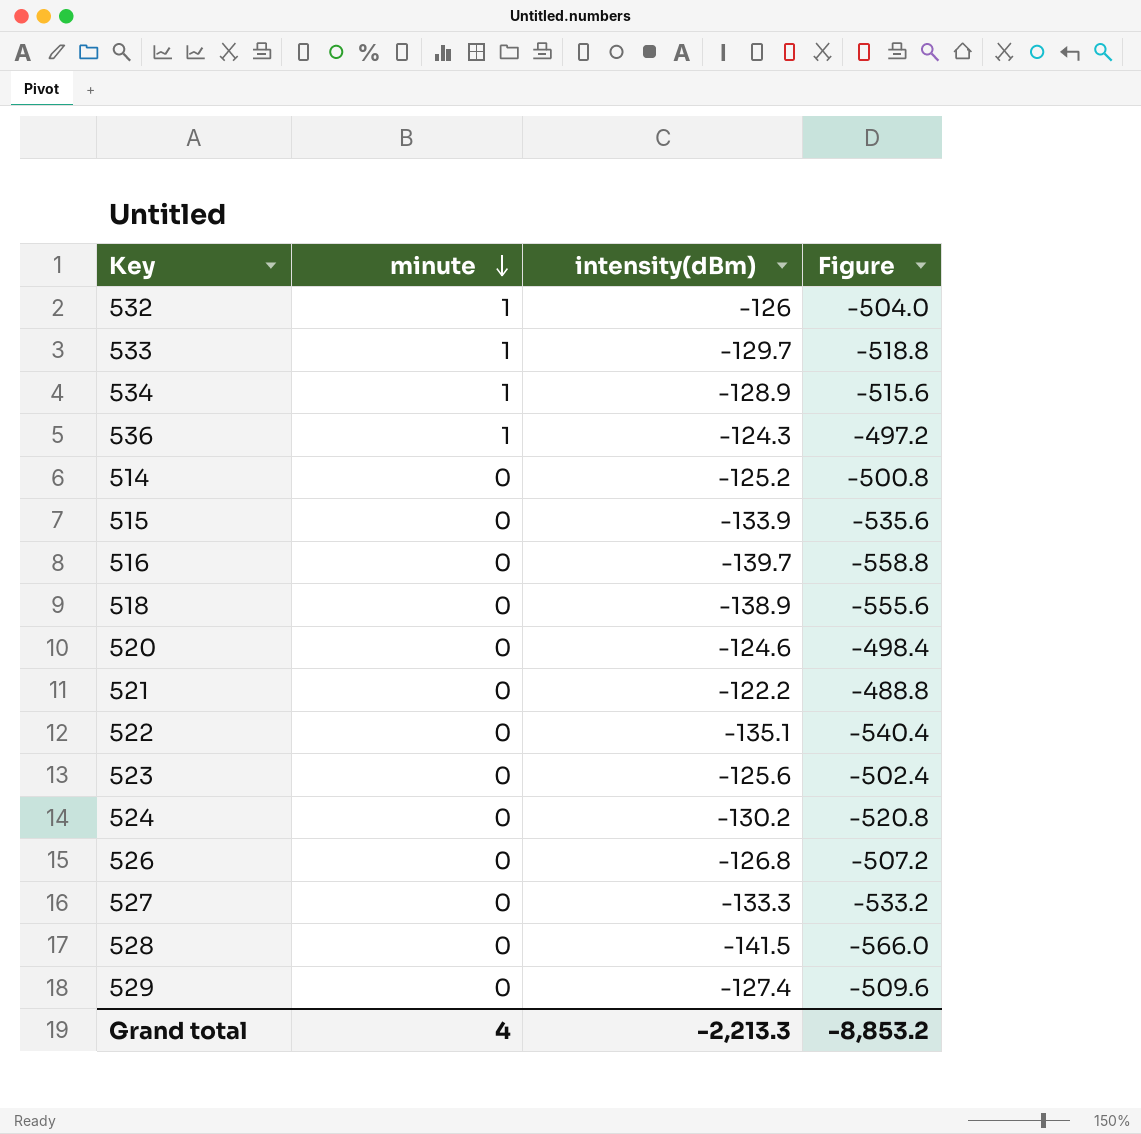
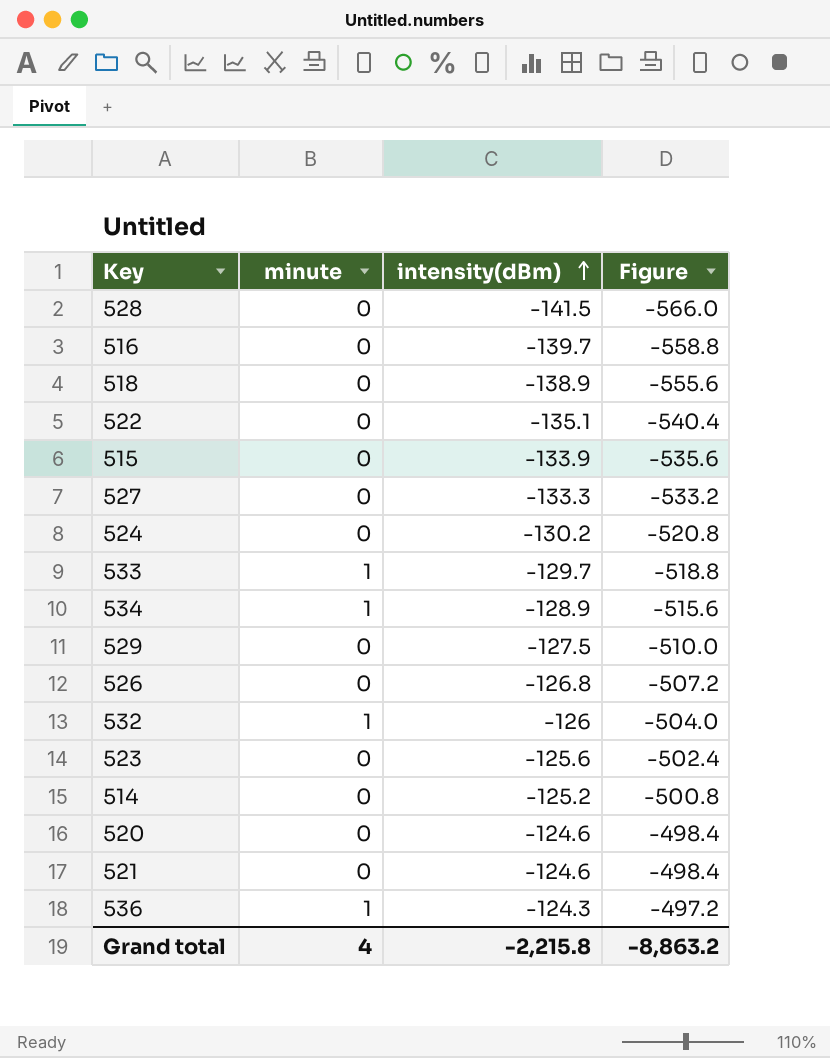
row order: minute descending -> intensity(dBm) ascending
529 | intensity(dBm): -127.4 -> -127.5
529 | Figure: -509.6 -> -510.0
521 | intensity(dBm): -122.2 -> -124.6
521 | Figure: -488.8 -> -498.4
Grand total | intensity(dBm): -2,213.3 -> -2,215.8
Grand total | Figure: -8,853.2 -> -8,863.2

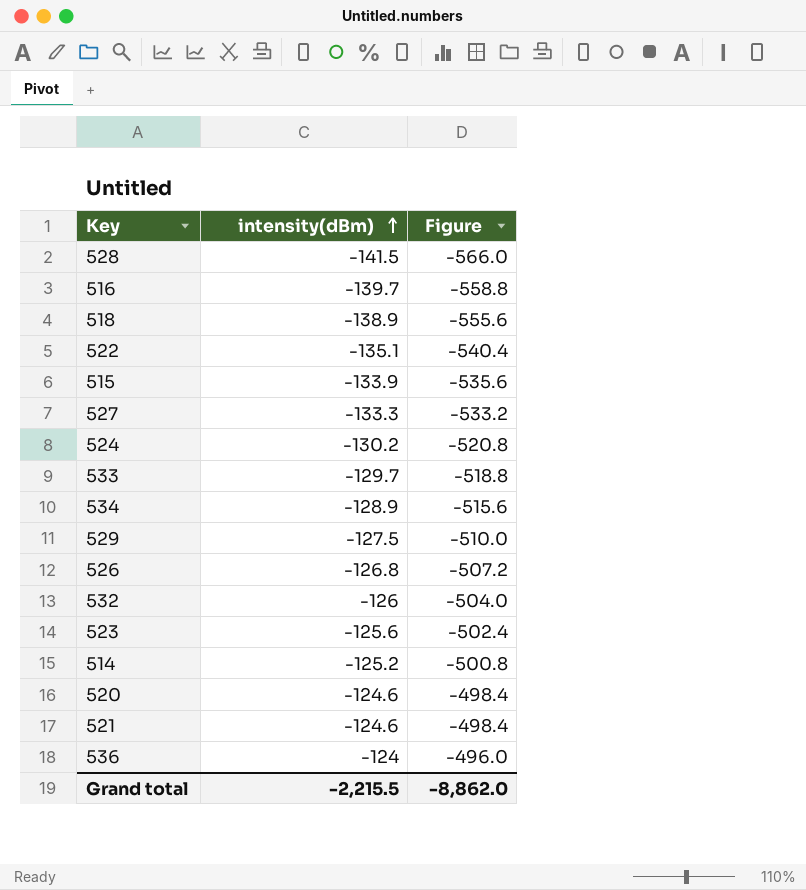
column minute | position: 2 -> none
536 | intensity(dBm): -124.3 -> -124
536 | Figure: -497.2 -> -496.0
Grand total | intensity(dBm): -2,215.8 -> -2,215.5
Grand total | Figure: -8,863.2 -> -8,862.0

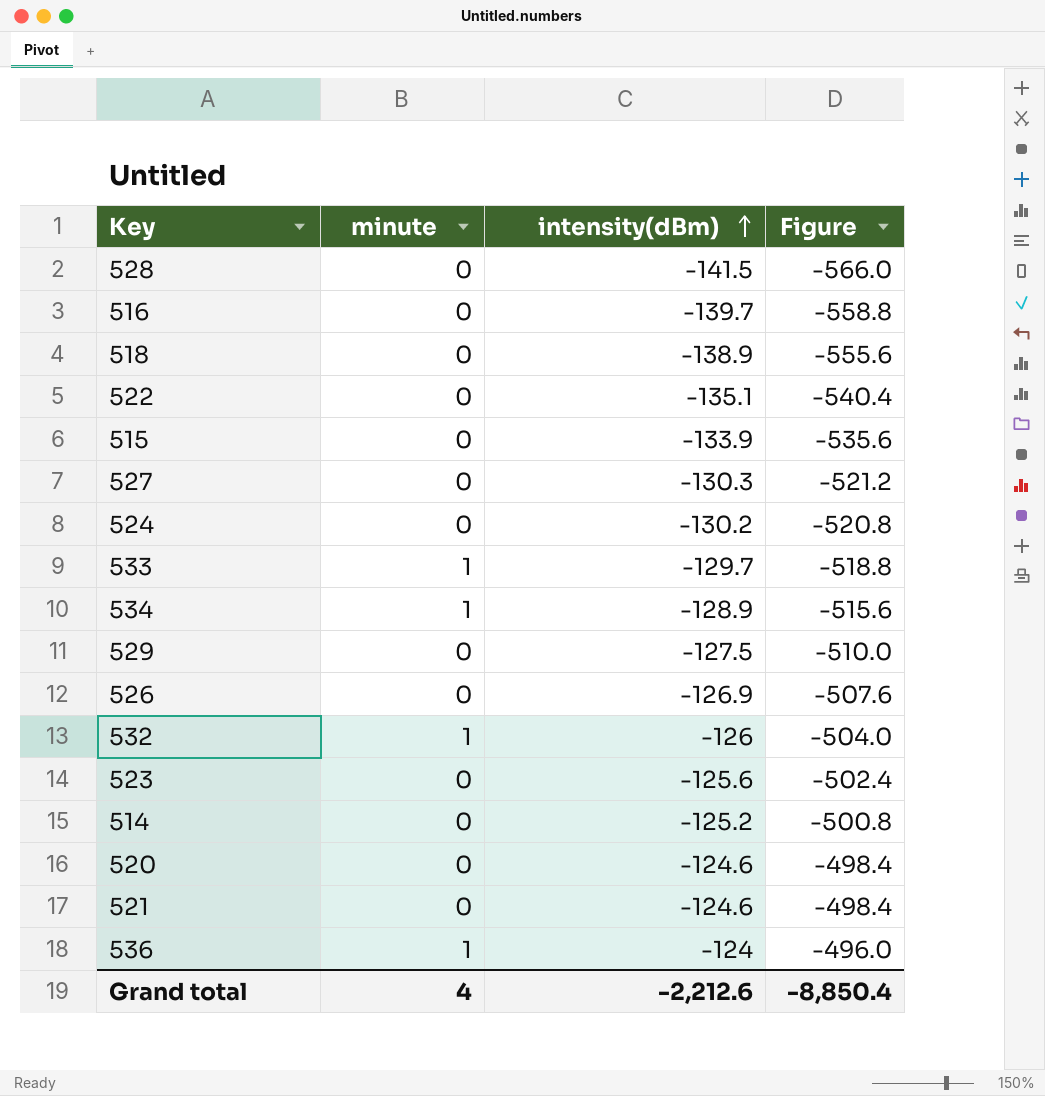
column minute | position: none -> 2
527 | intensity(dBm): -133.3 -> -130.3
527 | Figure: -533.2 -> -521.2
526 | intensity(dBm): -126.8 -> -126.9
526 | Figure: -507.2 -> -507.6
Grand total | intensity(dBm): -2,215.5 -> -2,212.6
Grand total | Figure: -8,862.0 -> -8,850.4

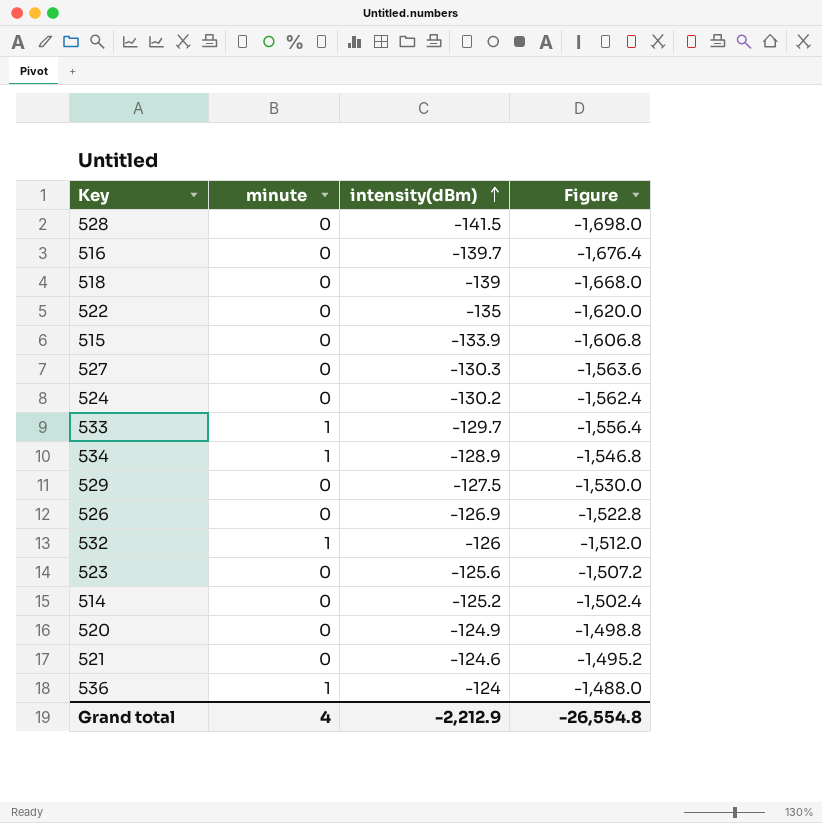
column Figure | formula: [intensity(dBm)] * 4 -> [intensity(dBm)] * 12
518 | intensity(dBm): -138.9 -> -139
522 | intensity(dBm): -135.1 -> -135
520 | intensity(dBm): -124.6 -> -124.9
Grand total | intensity(dBm): -2,212.6 -> -2,212.9
Grand total | Figure: -8,850.4 -> -26,554.8

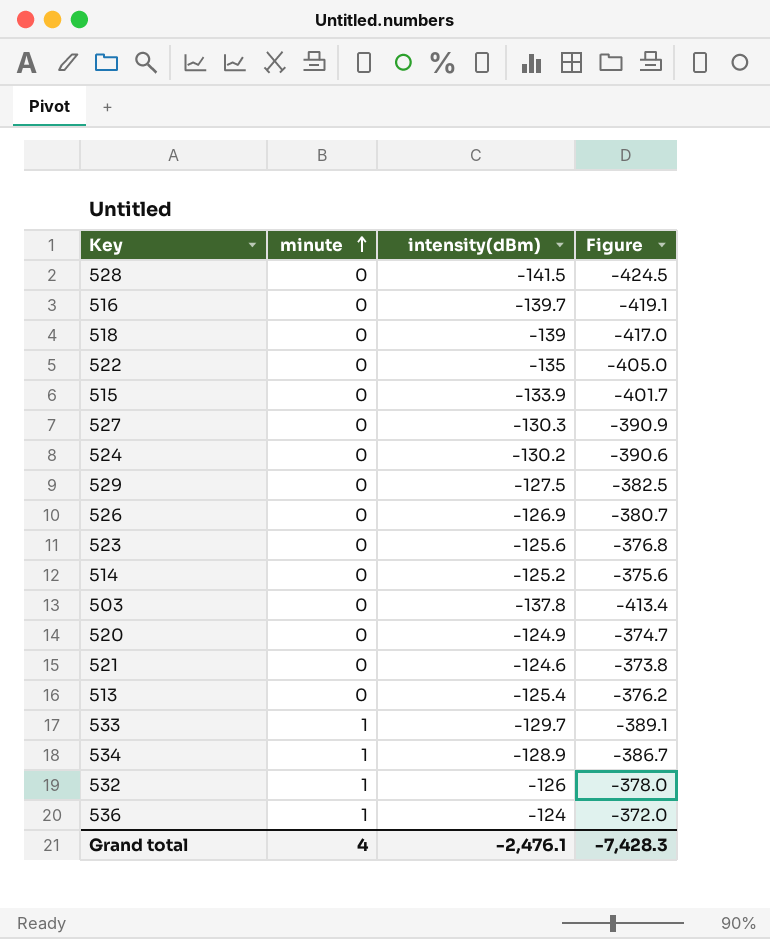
row order: intensity(dBm) ascending -> minute ascending
column Figure | formula: [intensity(dBm)] * 12 -> [intensity(dBm)] * 3
row 503: none -> 0 | -137.8 | -413.4
row 513: none -> 0 | -125.4 | -376.2
Grand total | intensity(dBm): -2,212.9 -> -2,476.1
Grand total | Figure: -26,554.8 -> -7,428.3

